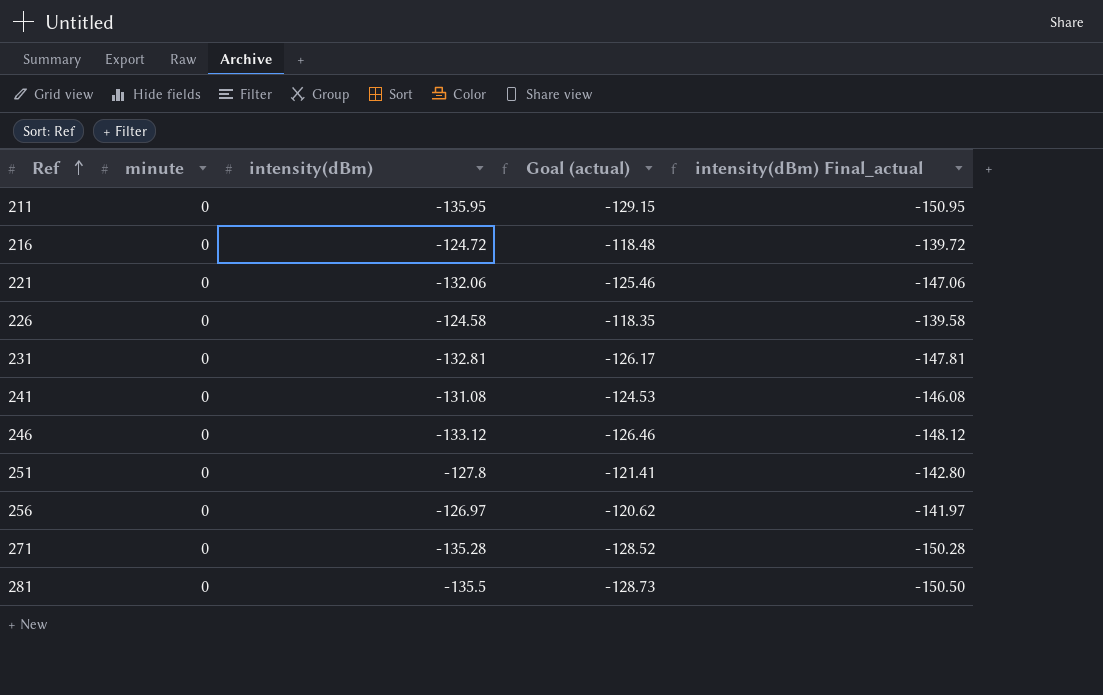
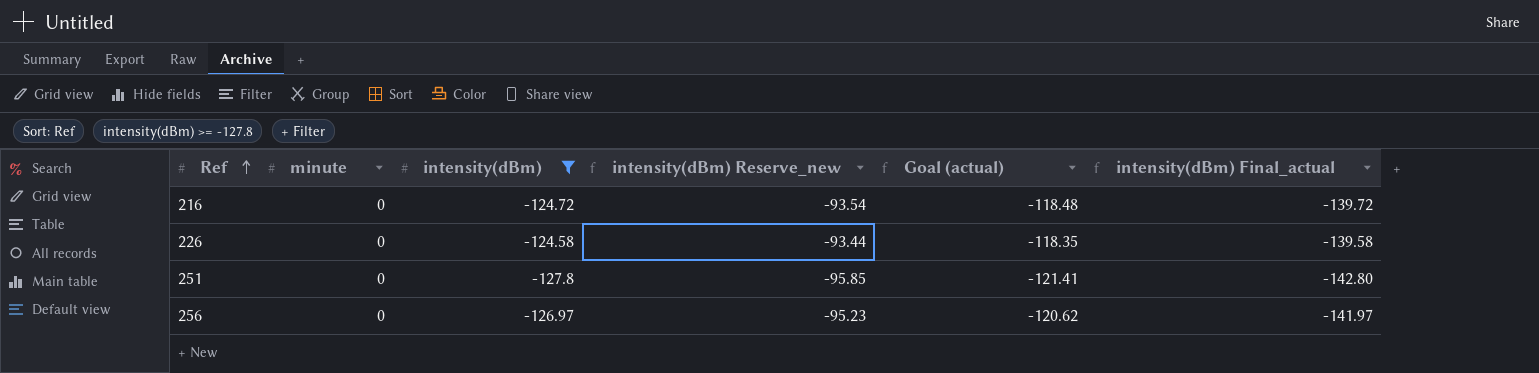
filter: none -> intensity(dBm) >= -127.8
column intensity(dBm) Reserve_new | formula: none -> [intensity(dBm)] * 0.75

